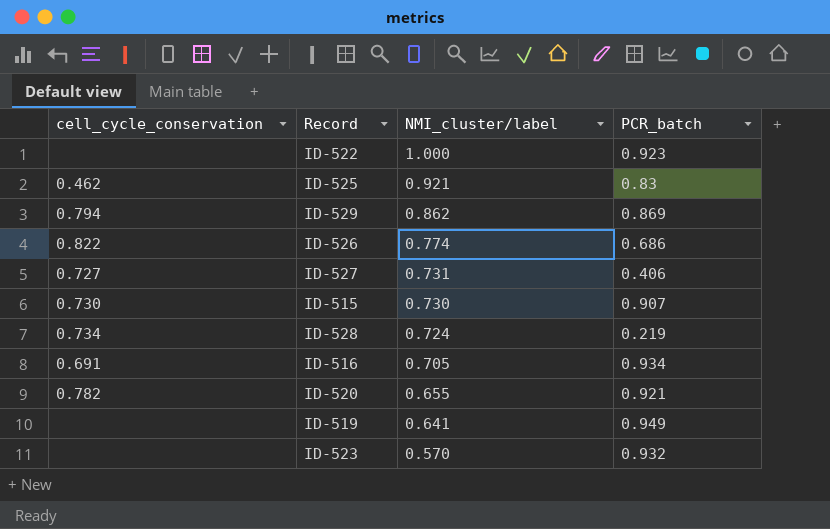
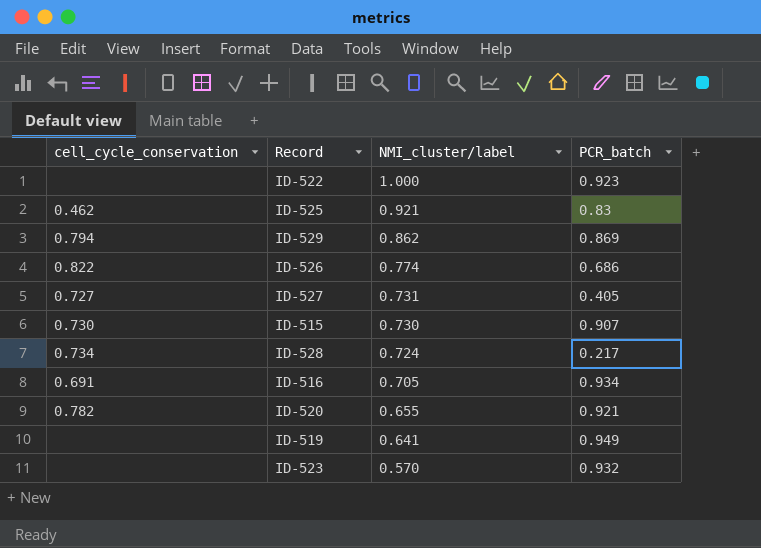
ID-527 | PCR_batch: 0.406 -> 0.405
ID-528 | PCR_batch: 0.219 -> 0.217

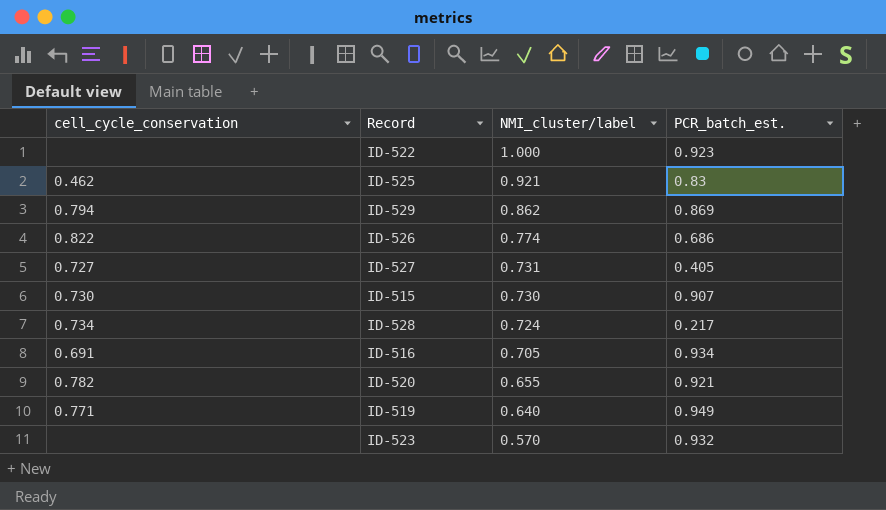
column name: PCR_batch -> PCR_batch_est.
ID-519 | cell_cycle_conservation: none -> 0.771
ID-519 | NMI_cluster/label: 0.641 -> 0.640

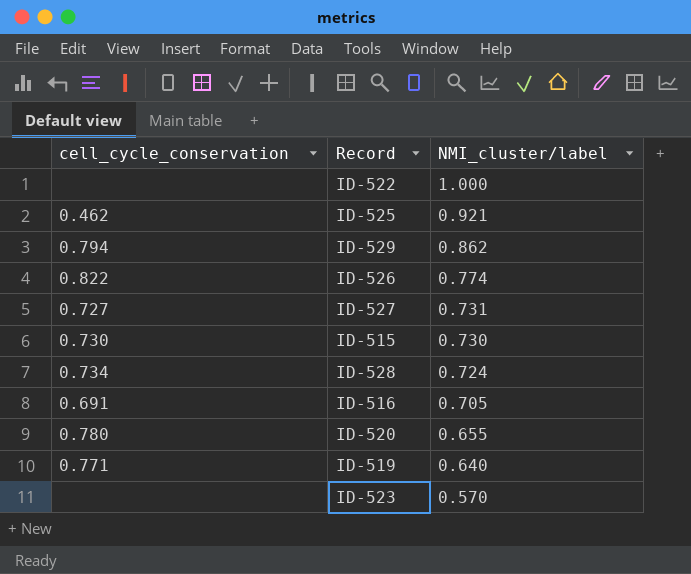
column PCR_batch_est. | position: 4 -> none
ID-520 | cell_cycle_conservation: 0.782 -> 0.780

